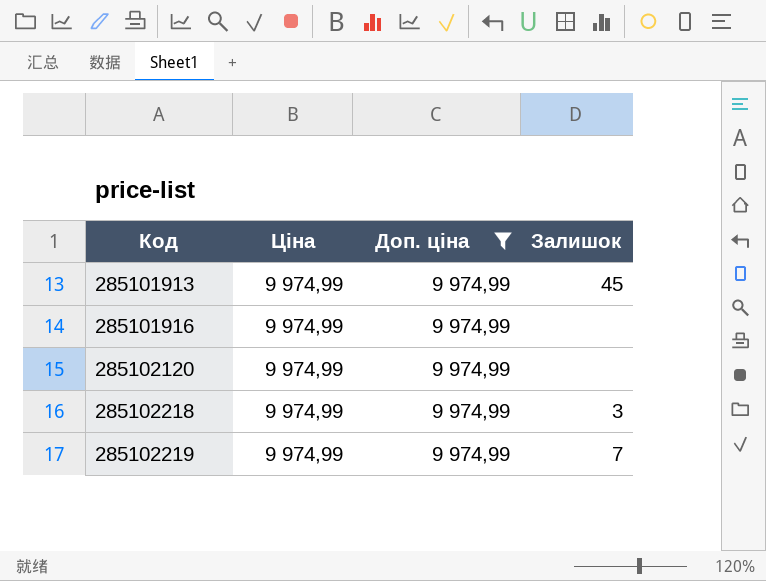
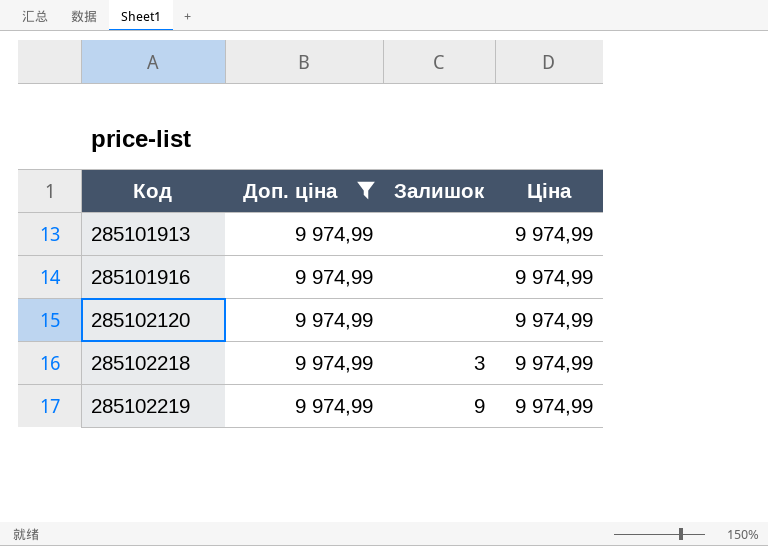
column Ціна | position: 2 -> 4
285101913 | Залишок: 45 -> none
285102219 | Залишок: 7 -> 9

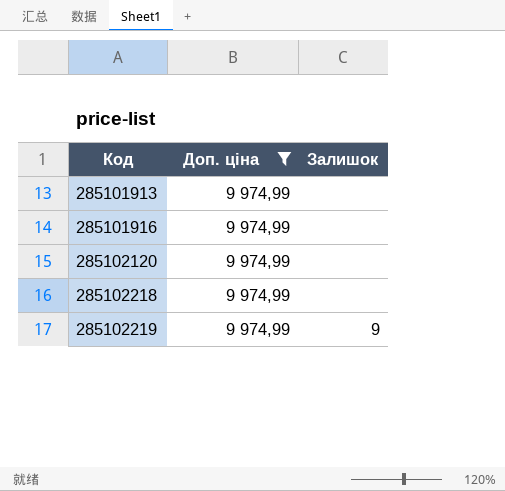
column Ціна | position: 4 -> none
285102218 | Залишок: 3 -> none

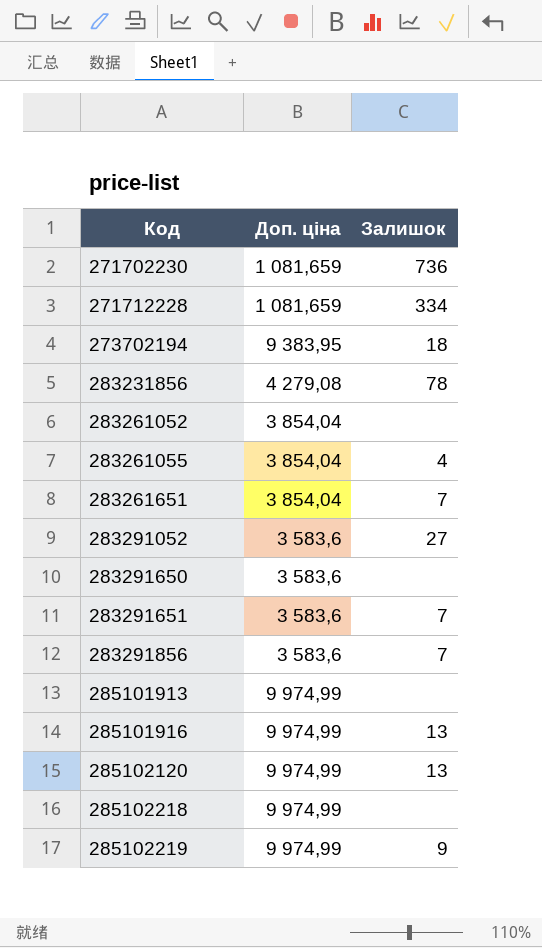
filter: Доп. ціна = 9 974,99 -> none
285101916 | Залишок: none -> 13
285102120 | Залишок: none -> 13

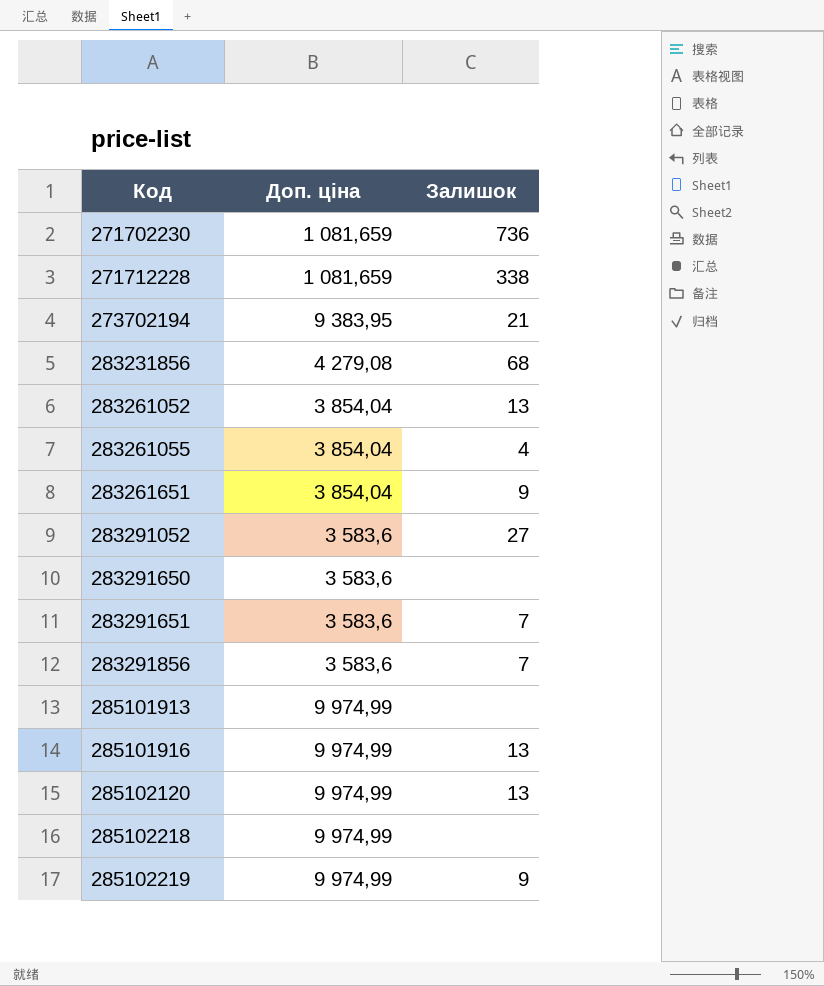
271712228 | Залишок: 334 -> 338
273702194 | Залишок: 18 -> 21
283231856 | Залишок: 78 -> 68
283261052 | Залишок: none -> 13
283261651 | Залишок: 7 -> 9

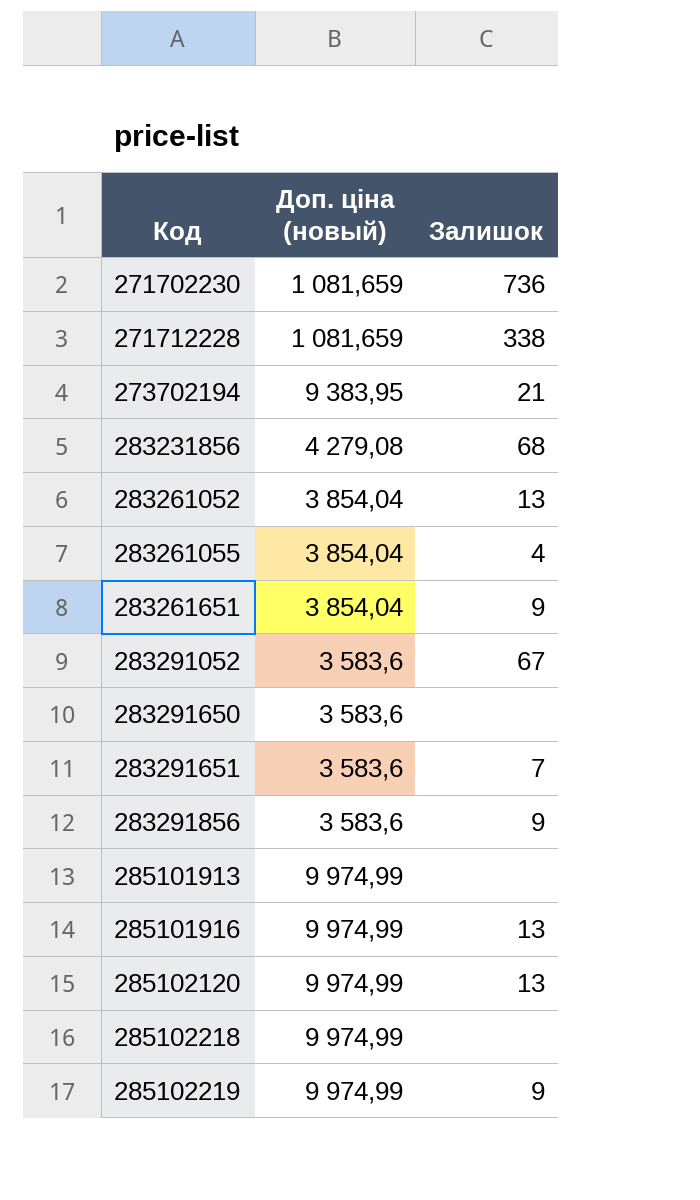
column name: Доп. ціна -> Доп. ціна (новый)
283291052 | Залишок: 27 -> 67
283291856 | Залишок: 7 -> 9

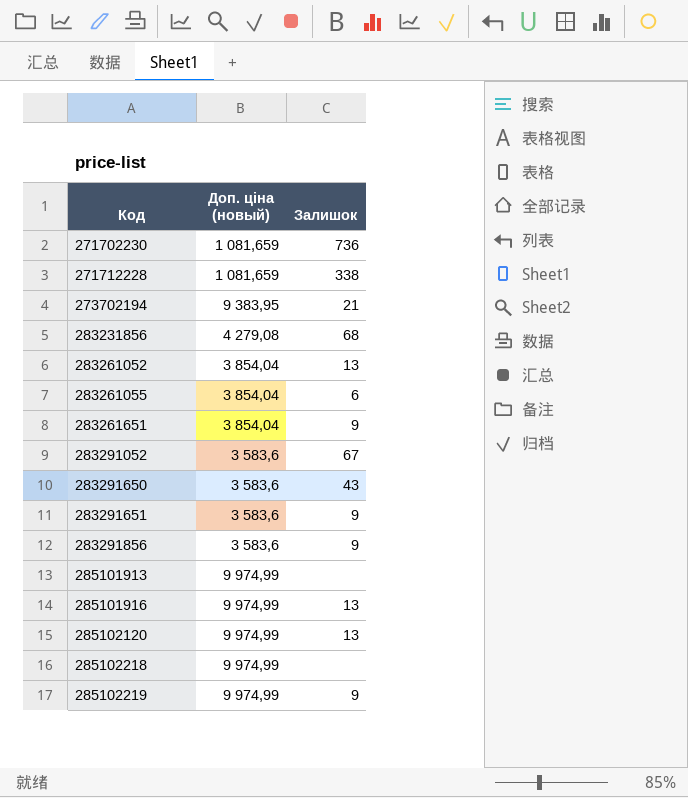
283261055 | Залишок: 4 -> 6
283291650 | Залишок: none -> 43
283291651 | Залишок: 7 -> 9

